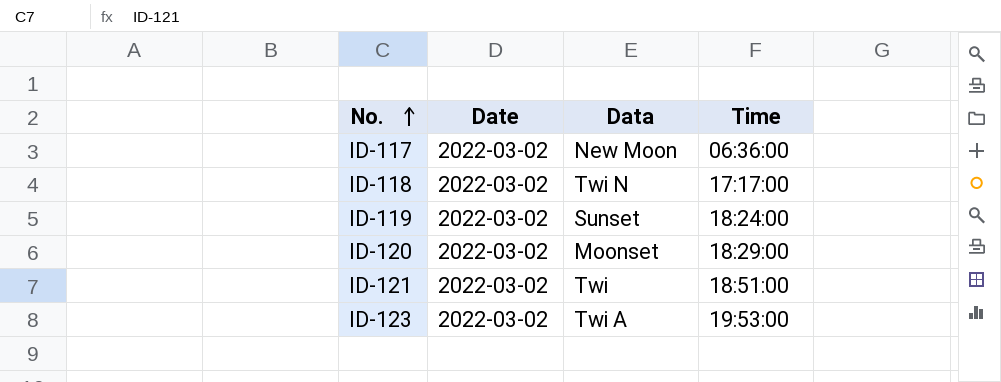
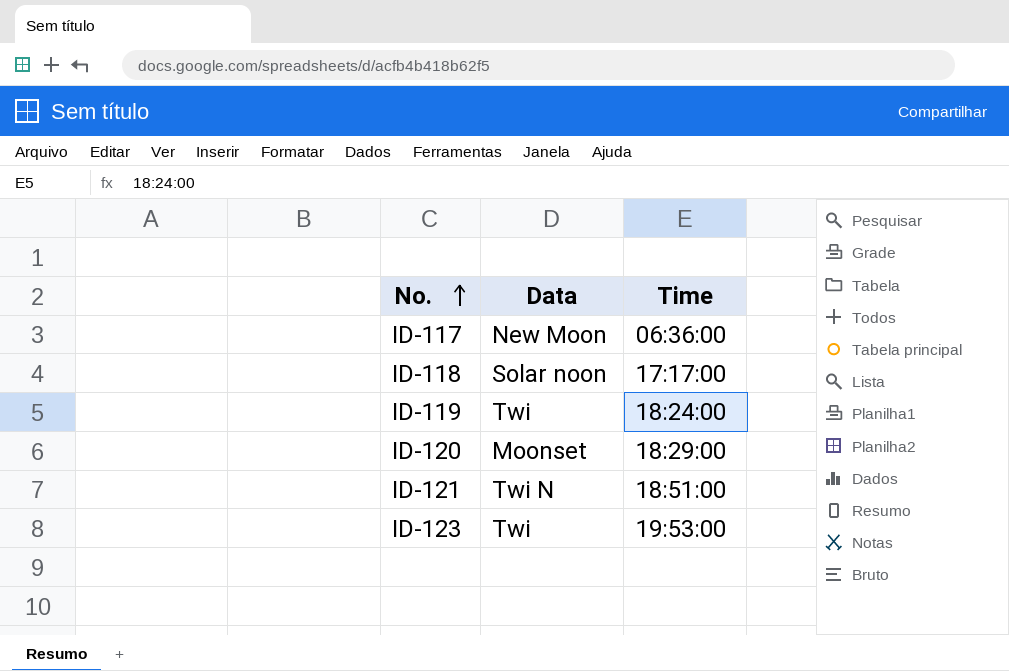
column Date | position: 2 -> none
ID-118 | Data: Twi N -> Solar noon
ID-119 | Data: Sunset -> Twi
ID-121 | Data: Twi -> Twi N
ID-123 | Data: Twi A -> Twi

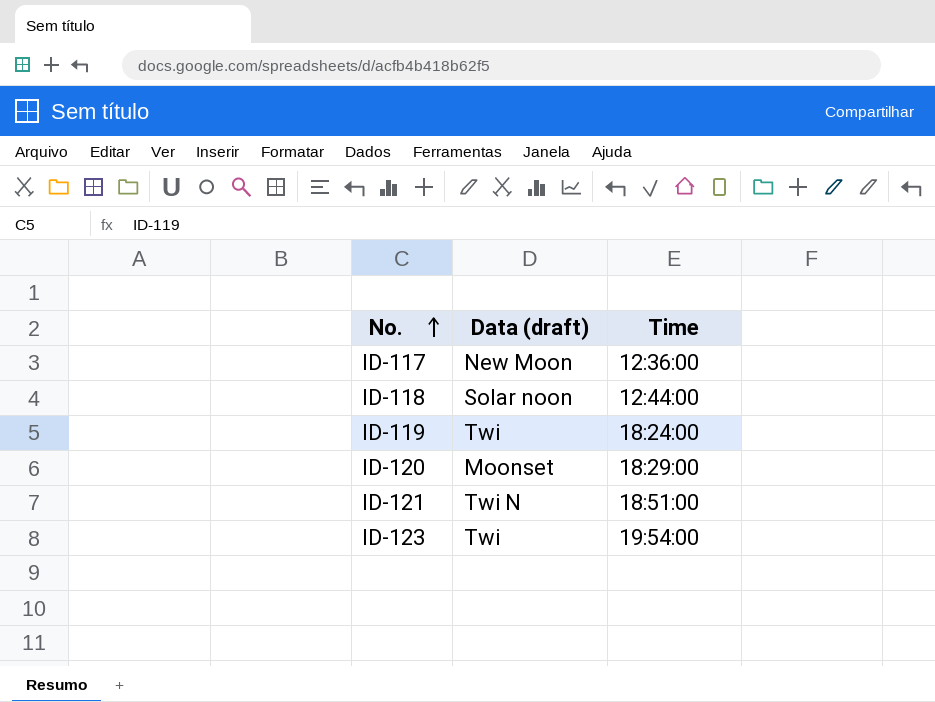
column name: Data -> Data (draft)
ID-117 | Time: 06:36:00 -> 12:36:00
ID-118 | Time: 17:17:00 -> 12:44:00
ID-123 | Time: 19:53:00 -> 19:54:00

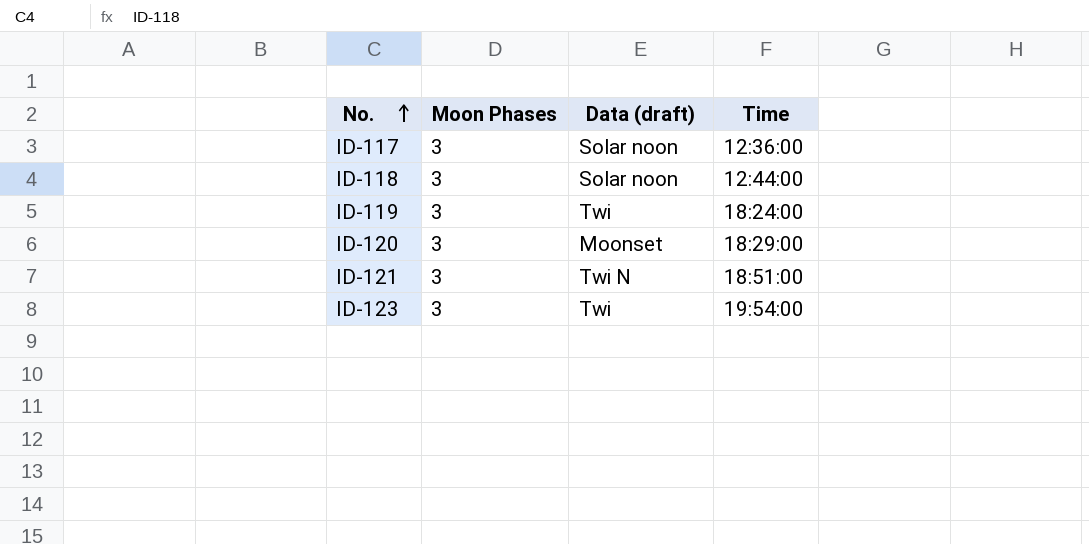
column Moon Phases | position: none -> 2
ID-117 | Data (draft): New Moon -> Solar noon

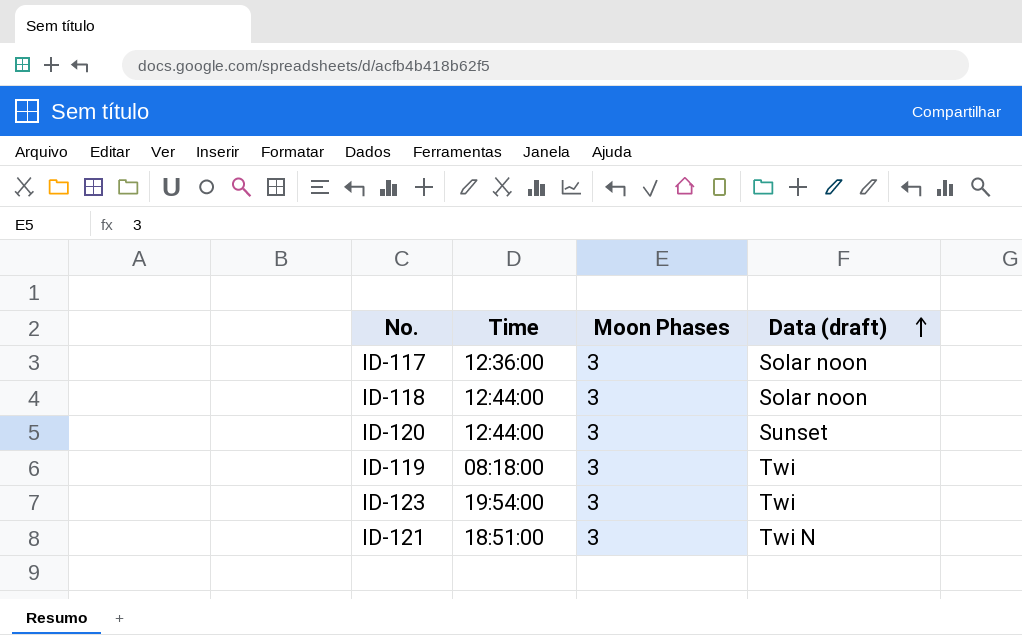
row order: No. ascending -> Data (draft) ascending
column Time | position: 4 -> 2
ID-120 | Time: 18:29:00 -> 12:44:00
ID-120 | Data (draft): Moonset -> Sunset
ID-119 | Time: 18:24:00 -> 08:18:00

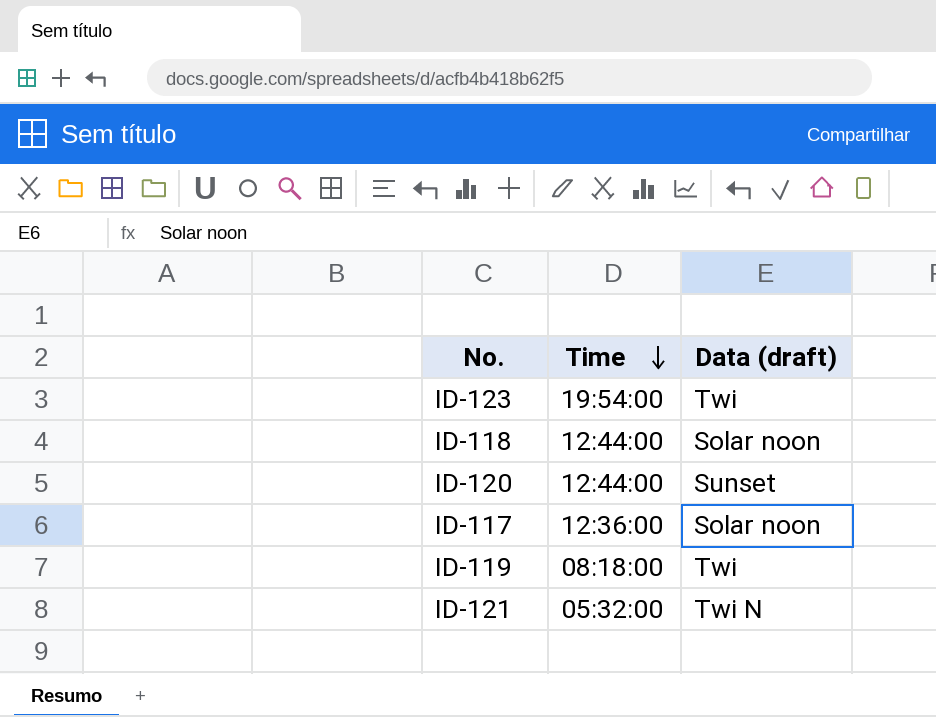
row order: Data (draft) ascending -> Time descending
column Moon Phases | position: 3 -> none
ID-121 | Time: 18:51:00 -> 05:32:00

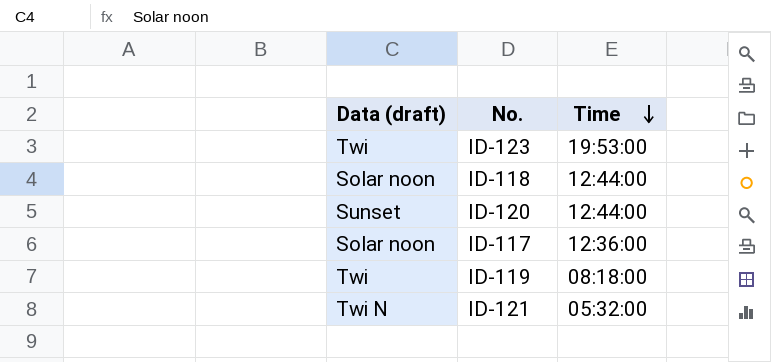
column Data (draft) | position: 3 -> 1
ID-123 | Time: 19:54:00 -> 19:53:00

